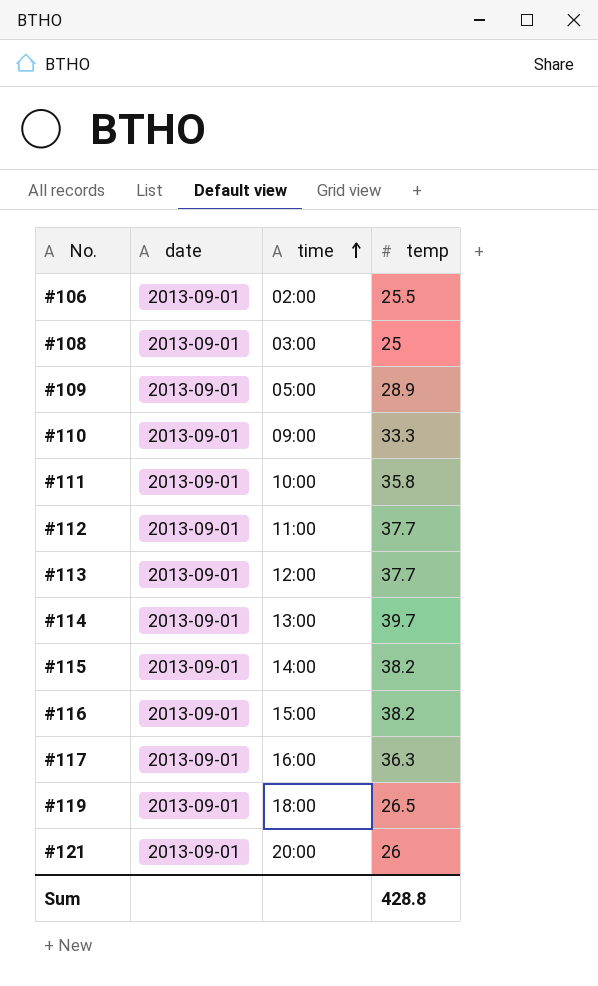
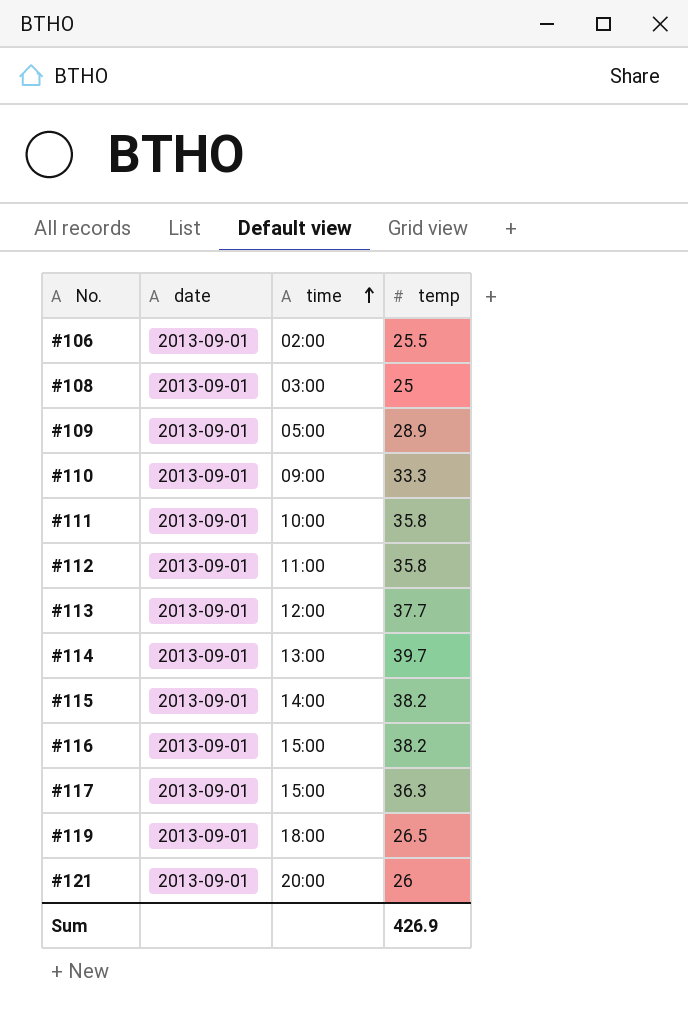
#112 | temp: 37.7 -> 35.8
#117 | time: 16:00 -> 15:00
Sum | temp: 428.8 -> 426.9

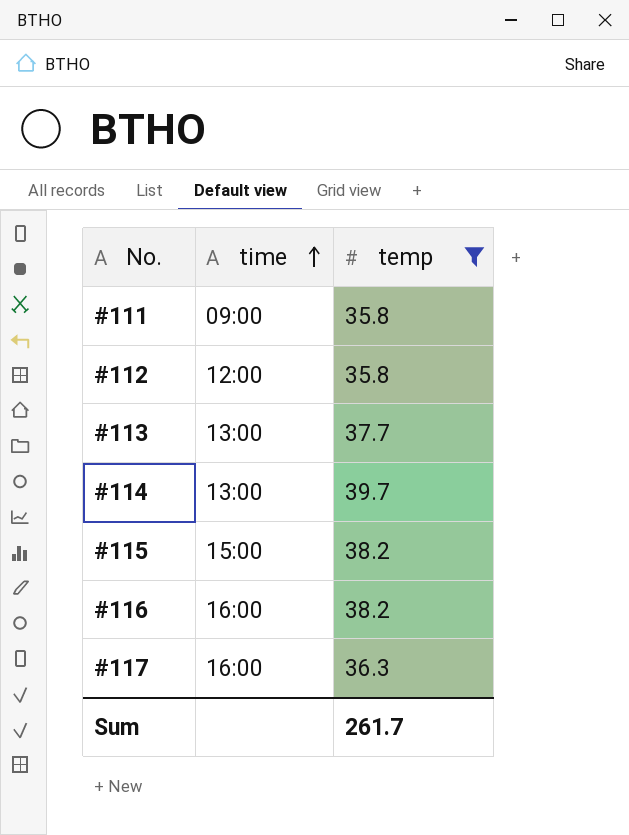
filter: none -> temp >= 35.8
column date | position: 2 -> none
#111 | time: 10:00 -> 09:00
#112 | time: 11:00 -> 12:00
#113 | time: 12:00 -> 13:00
#115 | time: 14:00 -> 15:00
#116 | time: 15:00 -> 16:00
#117 | time: 15:00 -> 16:00
Sum | temp: 426.9 -> 261.7

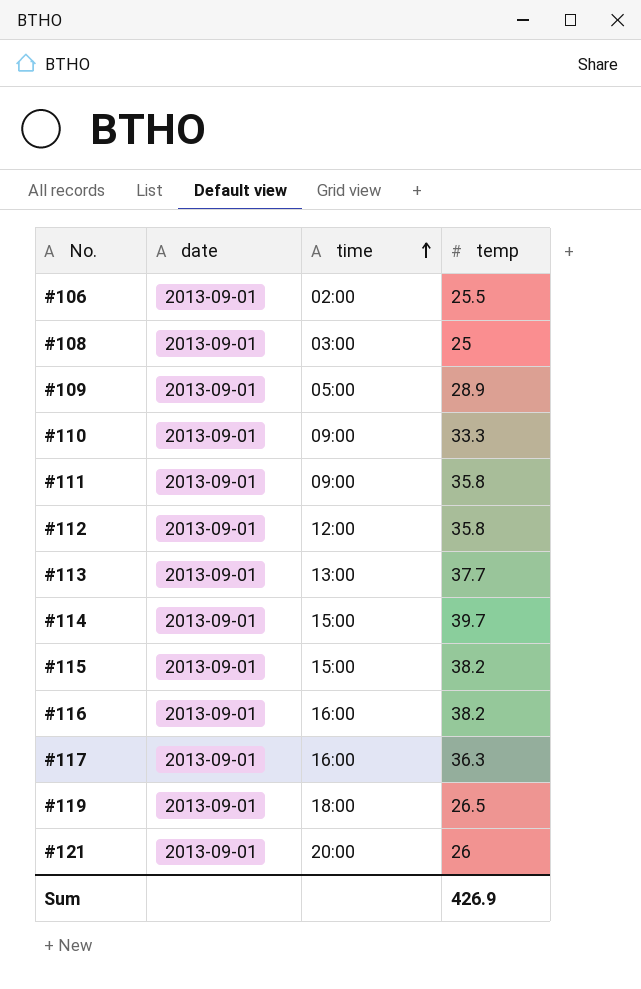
filter: temp >= 35.8 -> none
column date | position: none -> 2
#114 | time: 13:00 -> 15:00
Sum | temp: 261.7 -> 426.9

